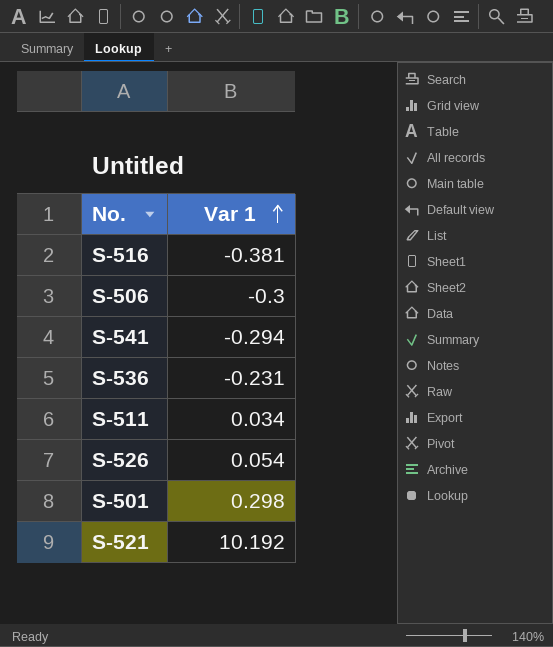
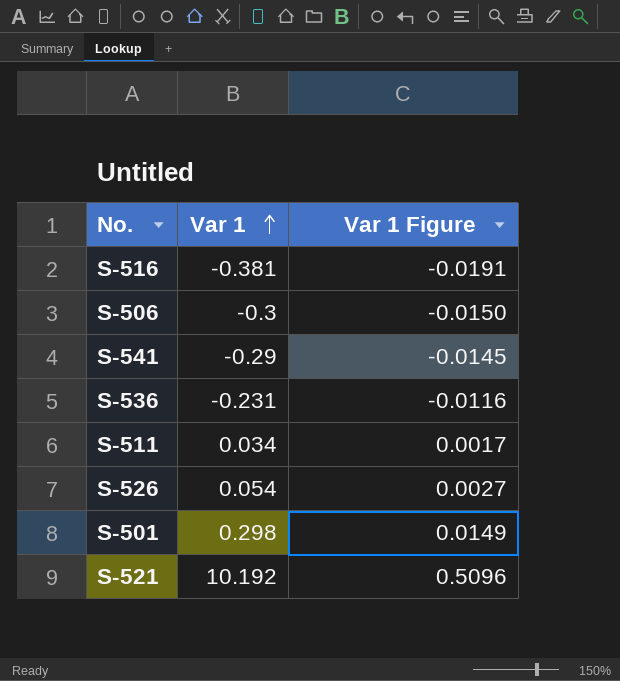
column Var 1 Figure | formula: none -> [Var 1] * 0.05
S-541 | Var 1: -0.294 -> -0.29

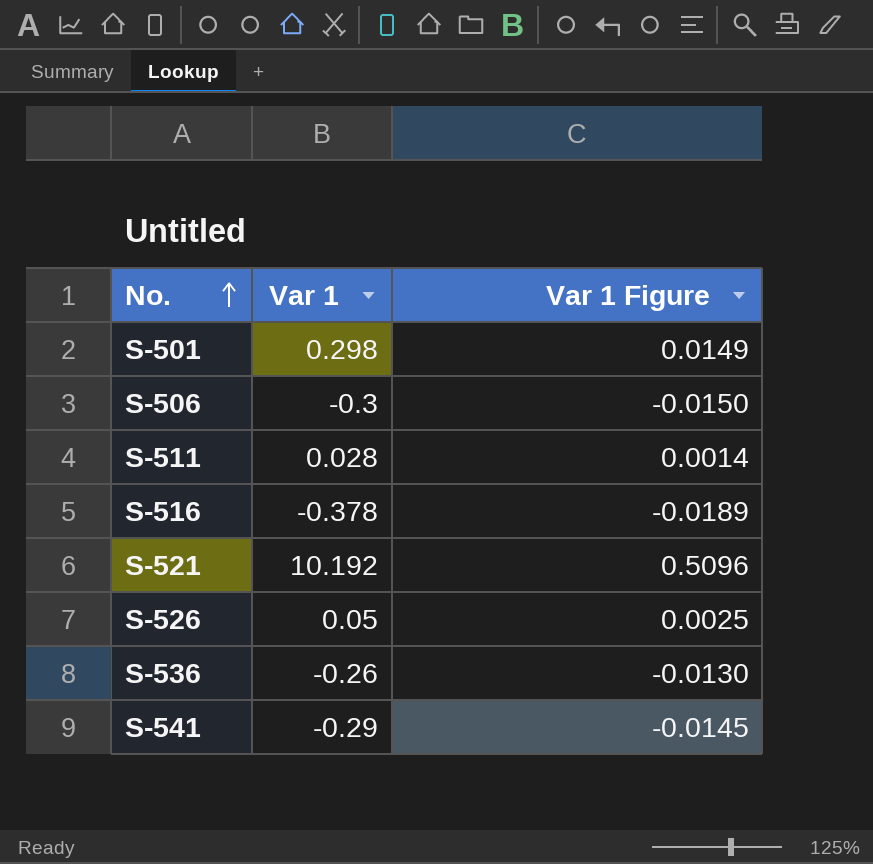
row order: Var 1 ascending -> No. ascending
S-511 | Var 1: 0.034 -> 0.028
S-511 | Var 1 Figure: 0.0017 -> 0.0014
S-516 | Var 1: -0.381 -> -0.378
S-516 | Var 1 Figure: -0.0191 -> -0.0189
S-526 | Var 1: 0.054 -> 0.05
S-526 | Var 1 Figure: 0.0027 -> 0.0025
S-536 | Var 1: -0.231 -> -0.26
S-536 | Var 1 Figure: -0.0116 -> -0.0130

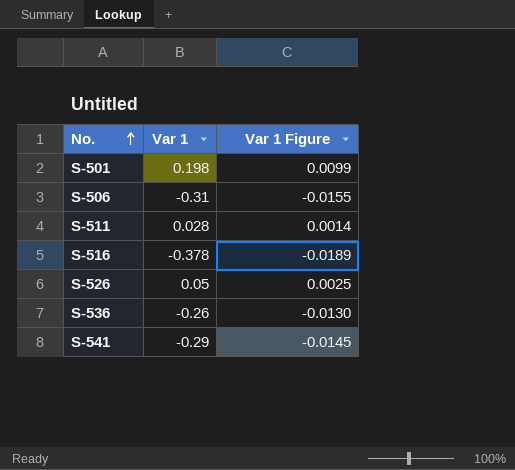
row S-521: 10.192 | 0.5096 -> none
S-501 | Var 1: 0.298 -> 0.198
S-501 | Var 1 Figure: 0.0149 -> 0.0099
S-506 | Var 1: -0.3 -> -0.31
S-506 | Var 1 Figure: -0.0150 -> -0.0155

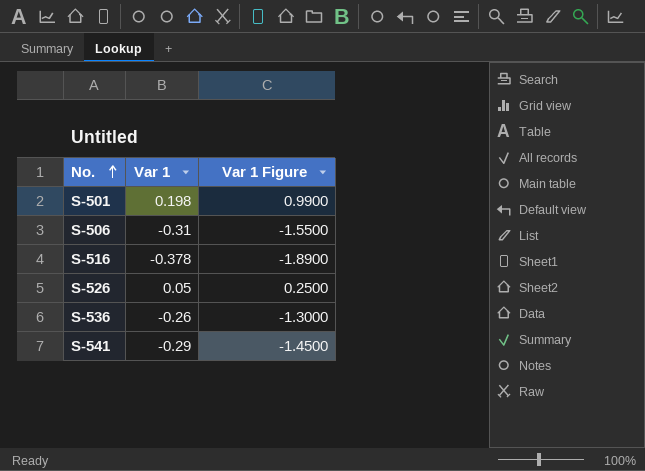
column Var 1 Figure | formula: [Var 1] * 0.05 -> [Var 1] * 5
row S-511: 0.028 | 0.0014 -> none

